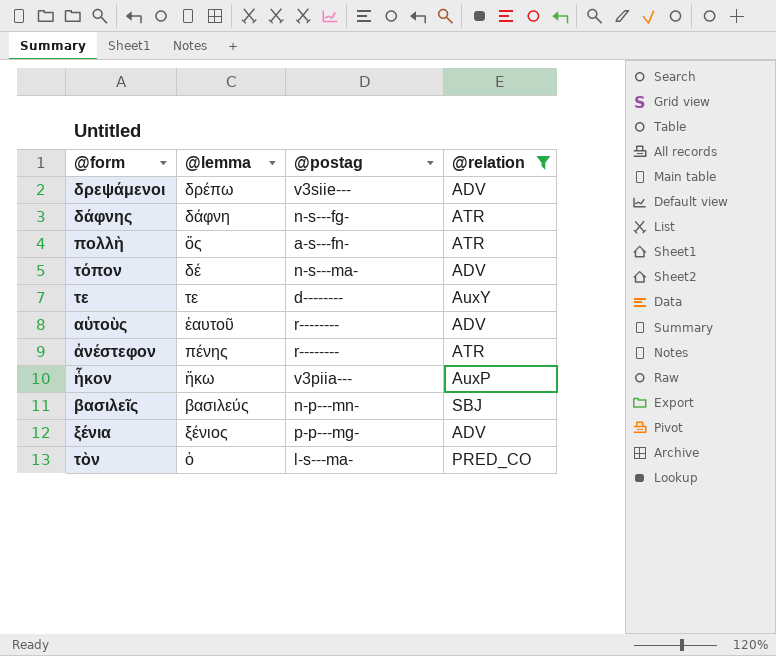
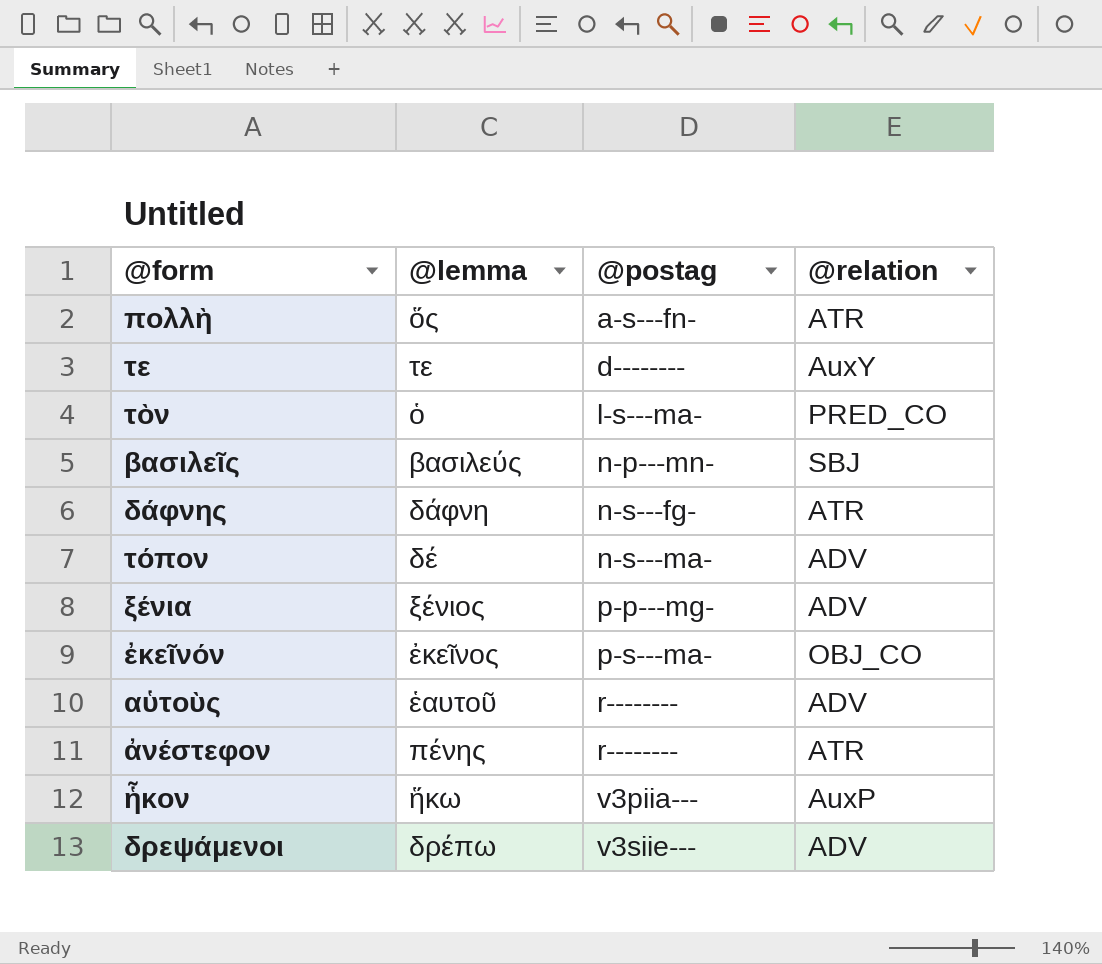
filter: @relation != OBJ_CO -> none
row order: none -> @postag ascending

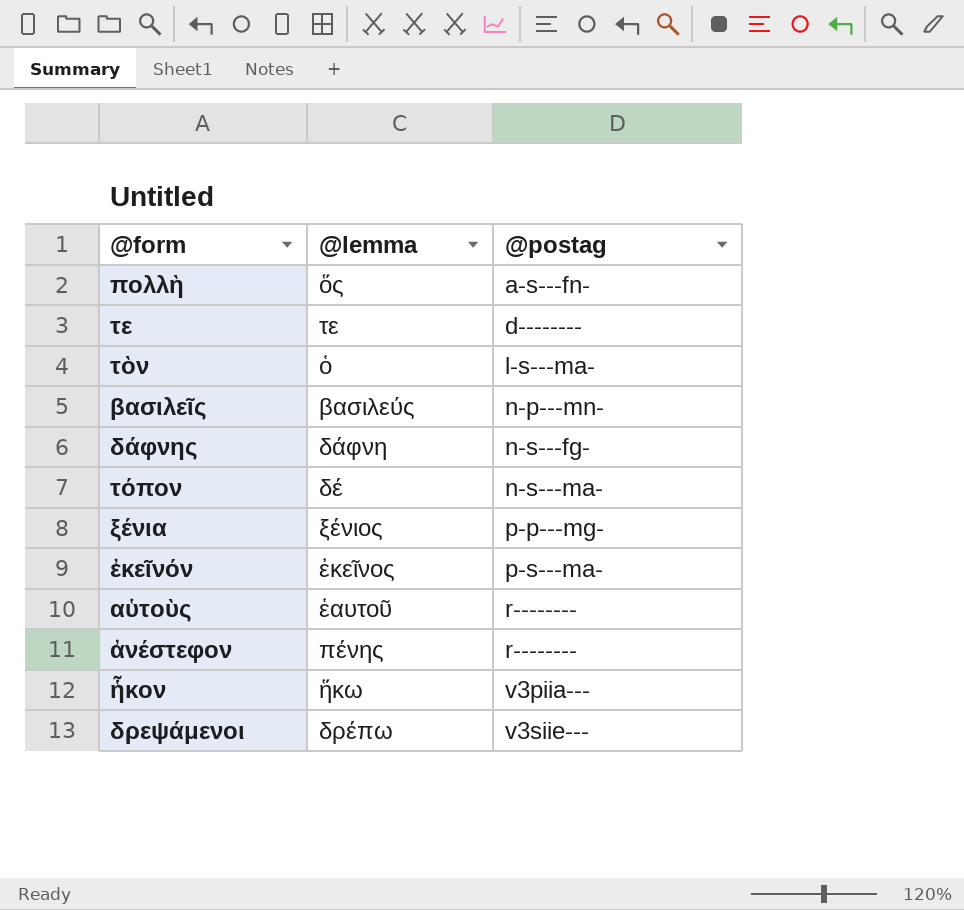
column @relation | position: 4 -> none

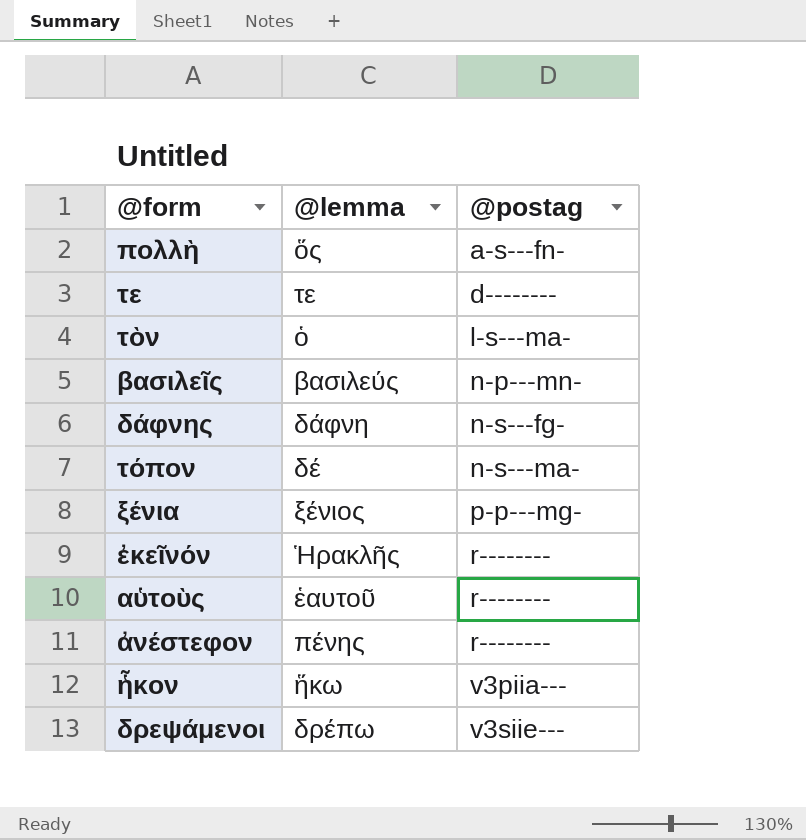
ἐκεῖνόν | @lemma: ἐκεῖνος -> Ἡρακλῆς
ἐκεῖνόν | @postag: p-s---ma- -> r--------

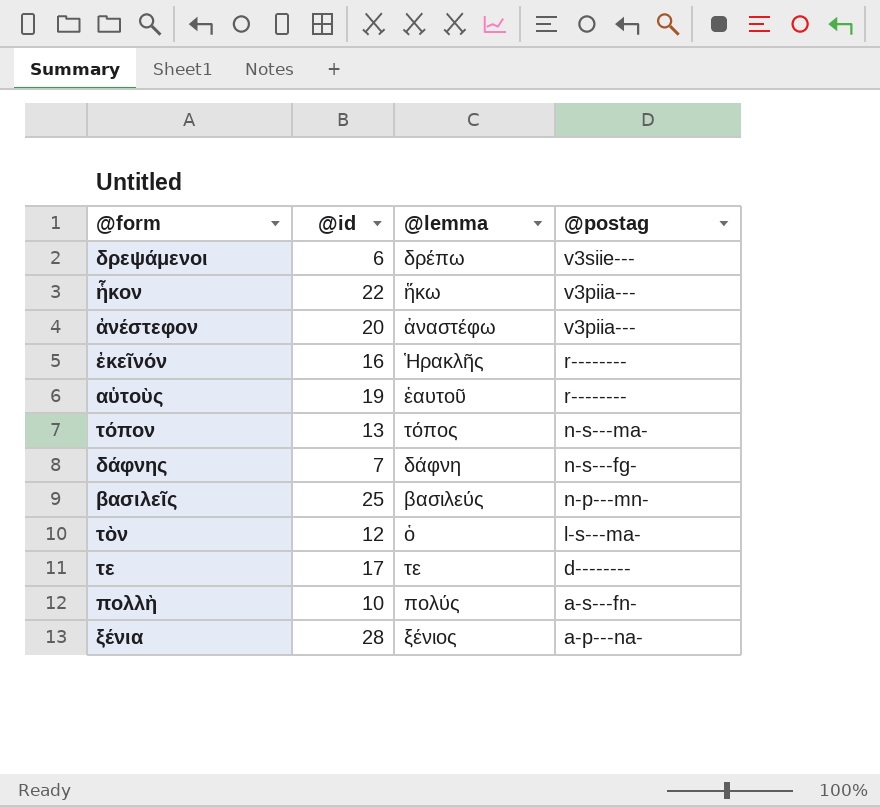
row order: @postag ascending -> @postag descending
column @id | position: none -> 2
ἀνέστεφον | @lemma: πένης -> ἀναστέφω
ἀνέστεφον | @postag: r-------- -> v3piia---
τόπον | @lemma: δέ -> τόπος
πολλὴ | @lemma: ὅς -> πολύς
ξένια | @postag: p-p---mg- -> a-p---na-

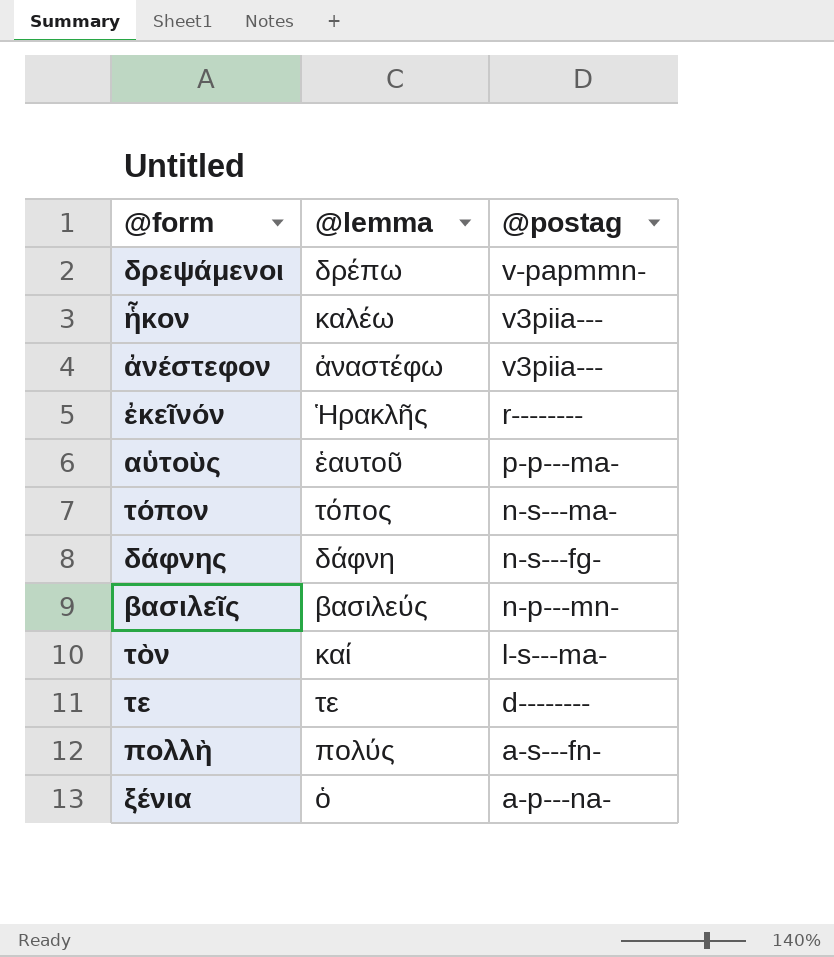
column @id | position: 2 -> none
δρεψάμενοι | @postag: v3siie--- -> v-papmmn-
ἧκον | @lemma: ἥκω -> καλέω
αὑτοὺς | @postag: r-------- -> p-p---ma-
τὸν | @lemma: ὁ -> καί
ξένια | @lemma: ξένιος -> ὁ

